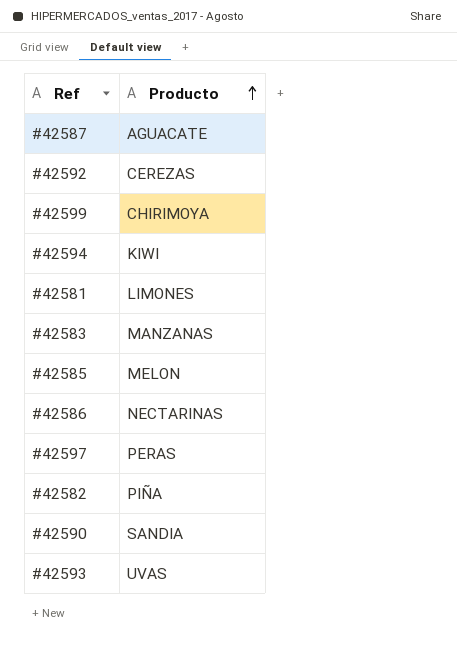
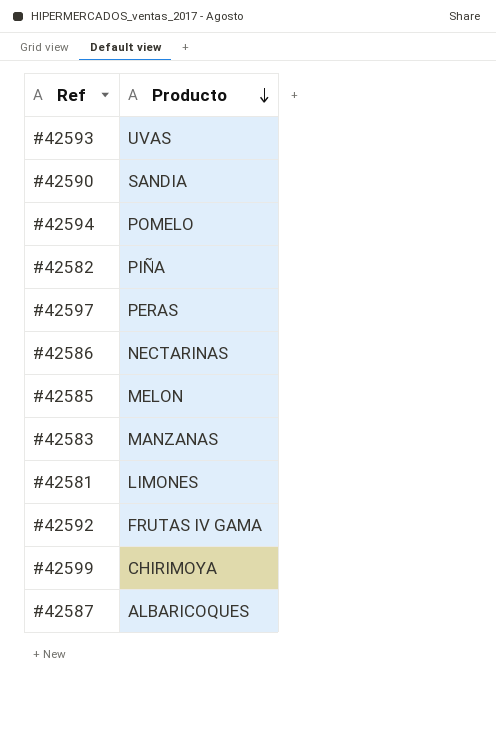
row order: Producto ascending -> Producto descending
#42594 | Producto: KIWI -> POMELO
#42592 | Producto: CEREZAS -> FRUTAS IV GAMA
#42587 | Producto: AGUACATE -> ALBARICOQUES

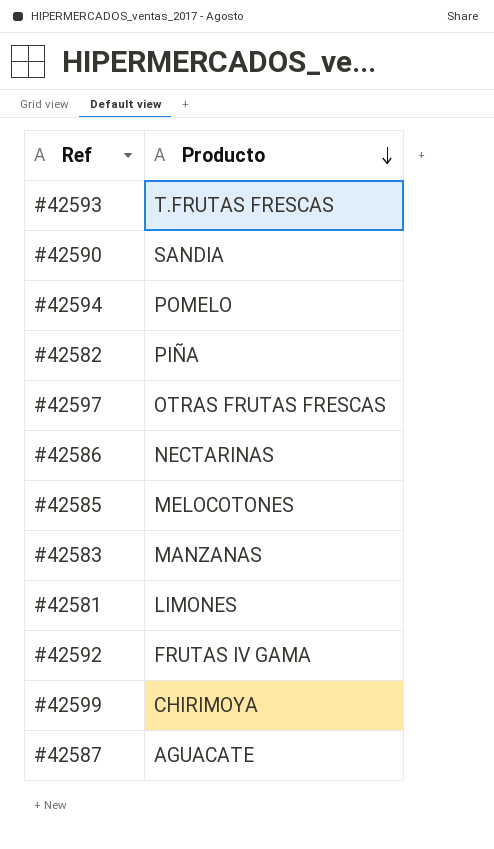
#42593 | Producto: UVAS -> T.FRUTAS FRESCAS
#42597 | Producto: PERAS -> OTRAS FRUTAS FRESCAS
#42585 | Producto: MELON -> MELOCOTONES
#42587 | Producto: ALBARICOQUES -> AGUACATE

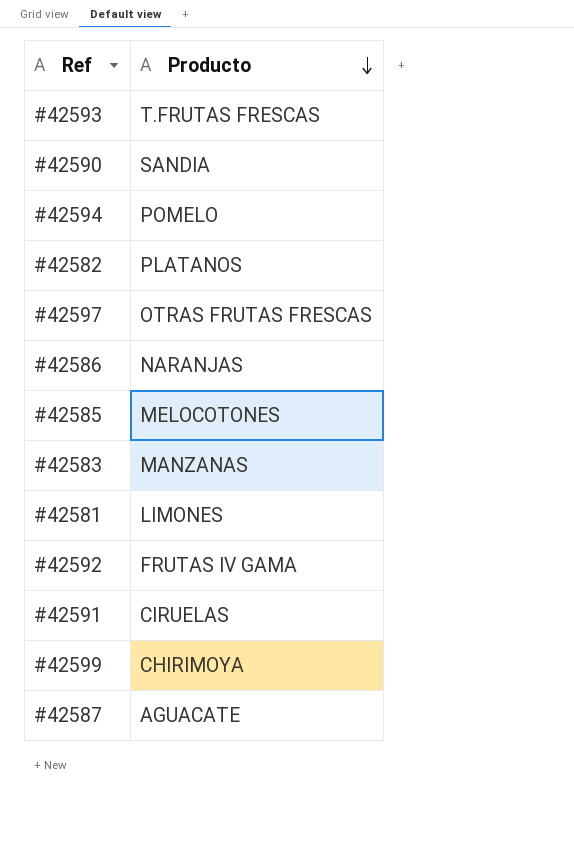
#42582 | Producto: PIÑA -> PLATANOS
#42586 | Producto: NECTARINAS -> NARANJAS
row #42591: none -> CIRUELAS

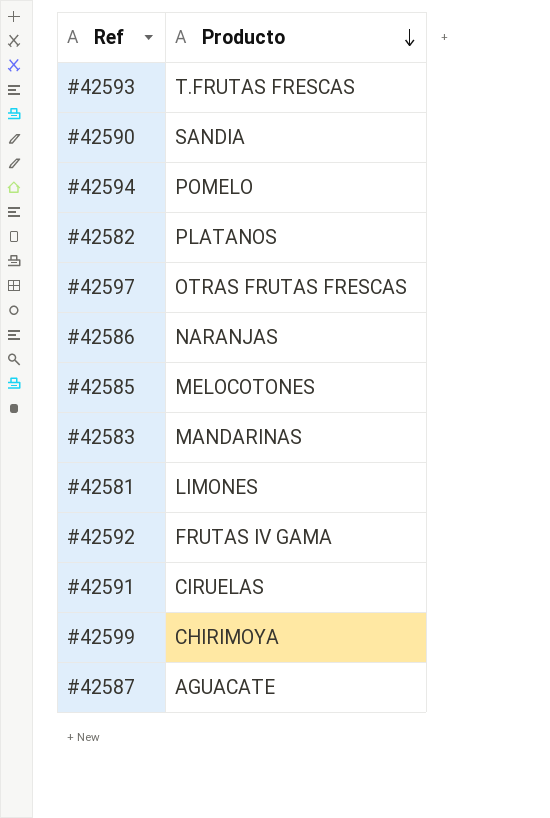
#42583 | Producto: MANZANAS -> MANDARINAS

